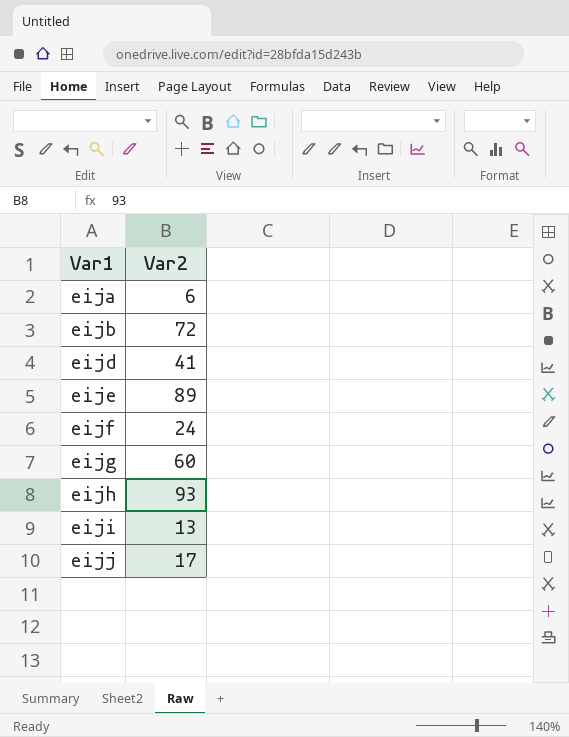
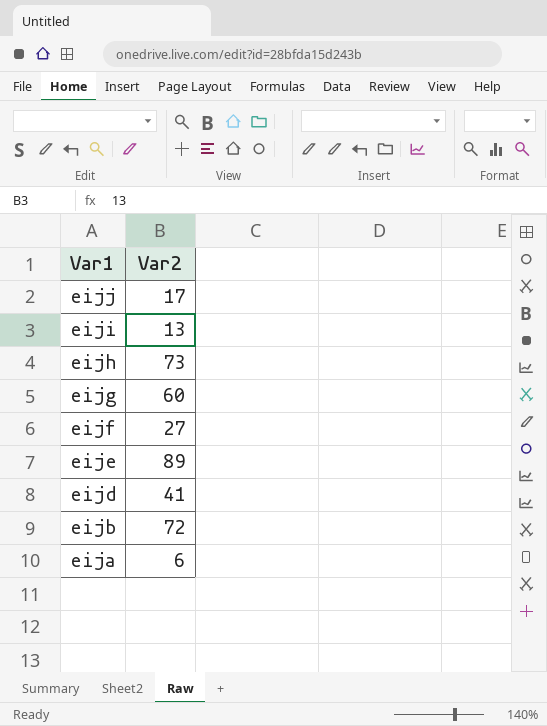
row order: Var1 ascending -> Var1 descending
eijh | Var2: 93 -> 73
eijf | Var2: 24 -> 27

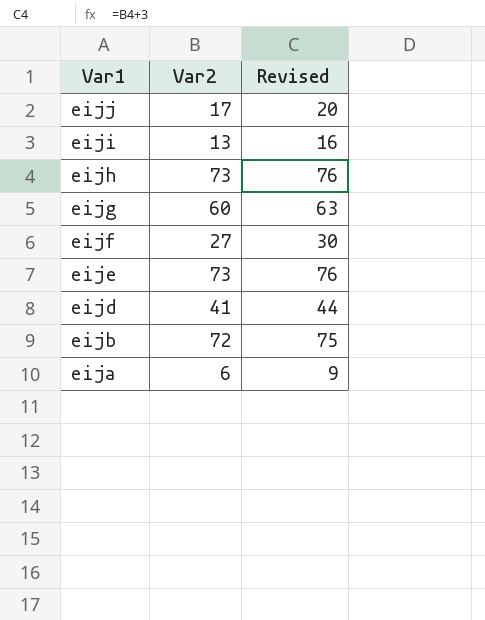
column Revised | formula: none -> [Var2] + 3
eije | Var2: 89 -> 73

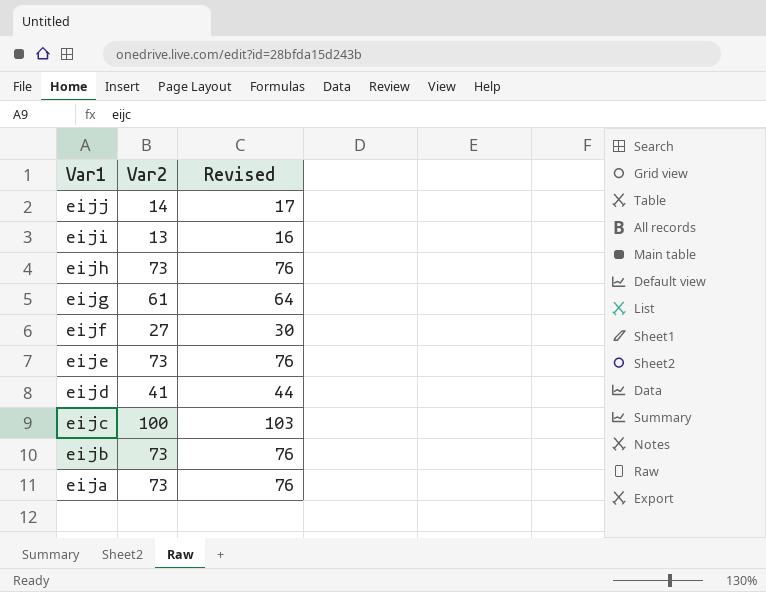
eijj | Var2: 17 -> 14
eijj | Revised: 20 -> 17
eijg | Var2: 60 -> 61
eijg | Revised: 63 -> 64
row eijc: none -> 100 | 103
eijb | Var2: 72 -> 73
eijb | Revised: 75 -> 76
eija | Var2: 6 -> 73
eija | Revised: 9 -> 76

